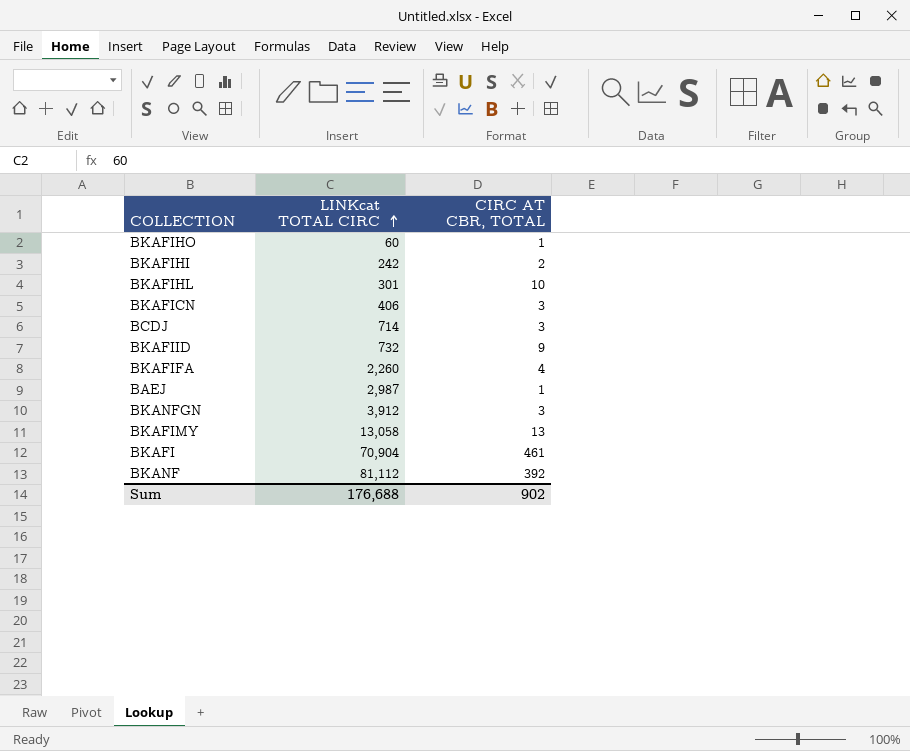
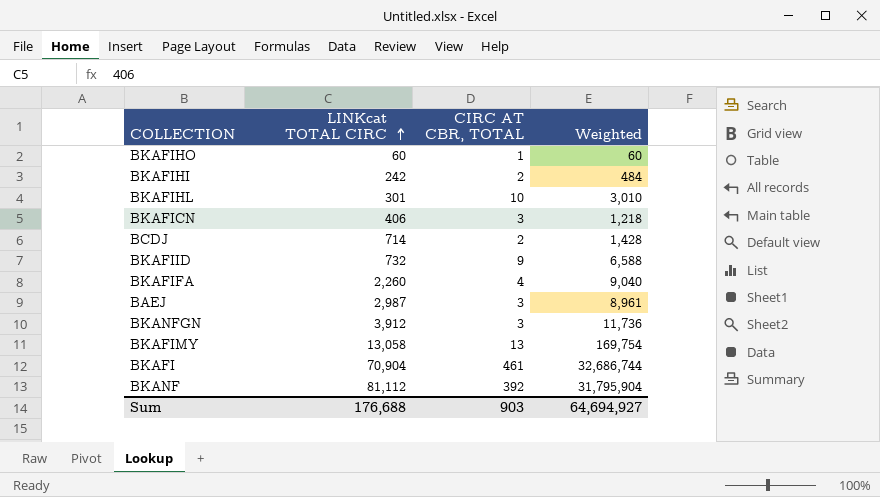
column Weighted | formula: none -> [LINKcat TOTAL CIRC] * [CIRC AT CBR, TOTAL]
BCDJ | CIRC AT CBR, TOTAL: 3 -> 2
BAEJ | CIRC AT CBR, TOTAL: 1 -> 3
Sum | CIRC AT CBR, TOTAL: 902 -> 903

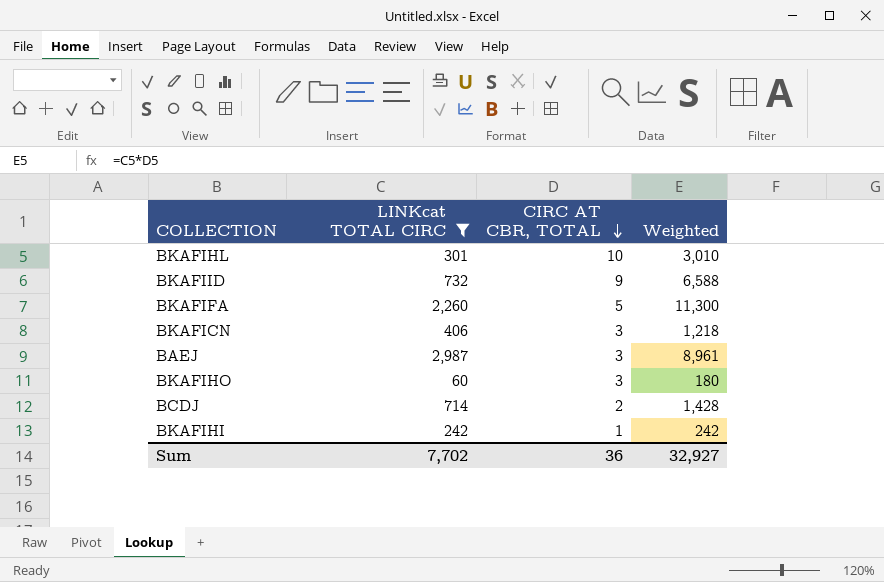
filter: none -> LINKcat TOTAL CIRC <= 2,987
row order: LINKcat TOTAL CIRC ascending -> CIRC AT CBR, TOTAL descending
BKAFIFA | CIRC AT CBR, TOTAL: 4 -> 5
BKAFIFA | Weighted: 9,040 -> 11,300
BKAFIHO | CIRC AT CBR, TOTAL: 1 -> 3
BKAFIHO | Weighted: 60 -> 180
BKAFIHI | CIRC AT CBR, TOTAL: 2 -> 1
BKAFIHI | Weighted: 484 -> 242
Sum | LINKcat TOTAL CIRC: 176,688 -> 7,702
Sum | CIRC AT CBR, TOTAL: 903 -> 36
Sum | Weighted: 64,694,927 -> 32,927

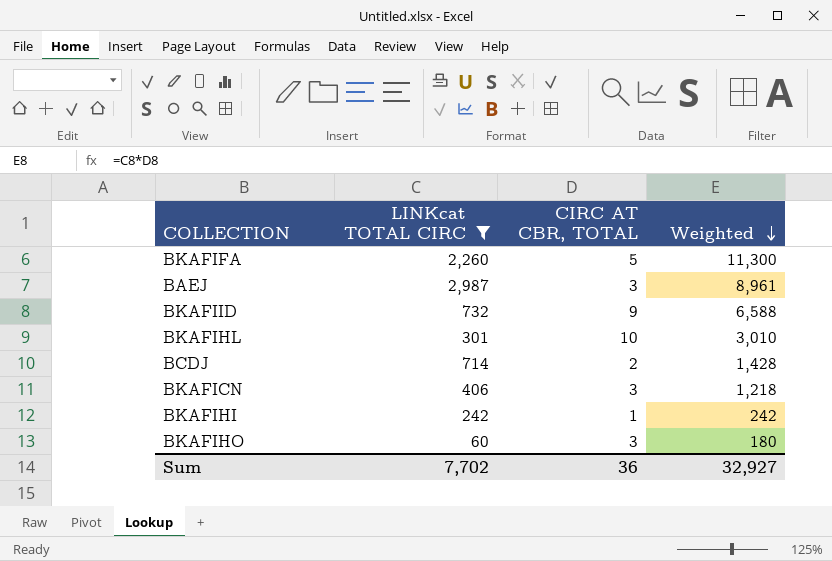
row order: CIRC AT CBR, TOTAL descending -> Weighted descending

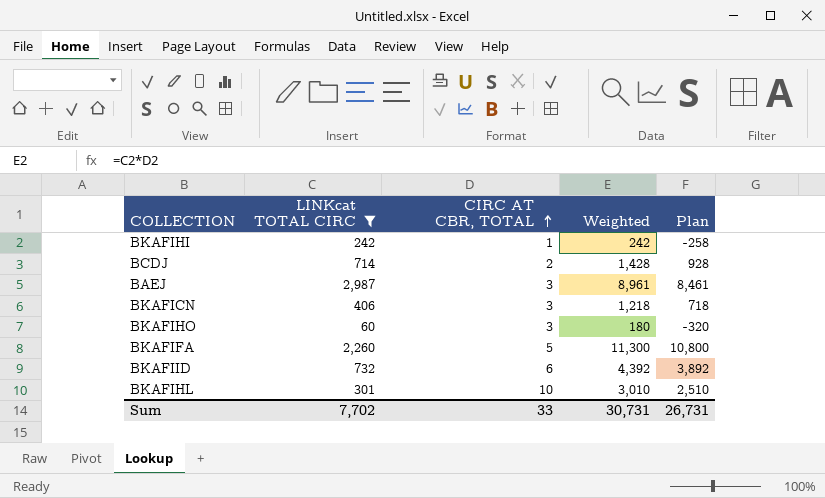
row order: Weighted descending -> CIRC AT CBR, TOTAL ascending
column Plan | formula: none -> [Weighted] - 500
BKAFIID | CIRC AT CBR, TOTAL: 9 -> 6
BKAFIID | Weighted: 6,588 -> 4,392
Sum | CIRC AT CBR, TOTAL: 36 -> 33
Sum | Weighted: 32,927 -> 30,731

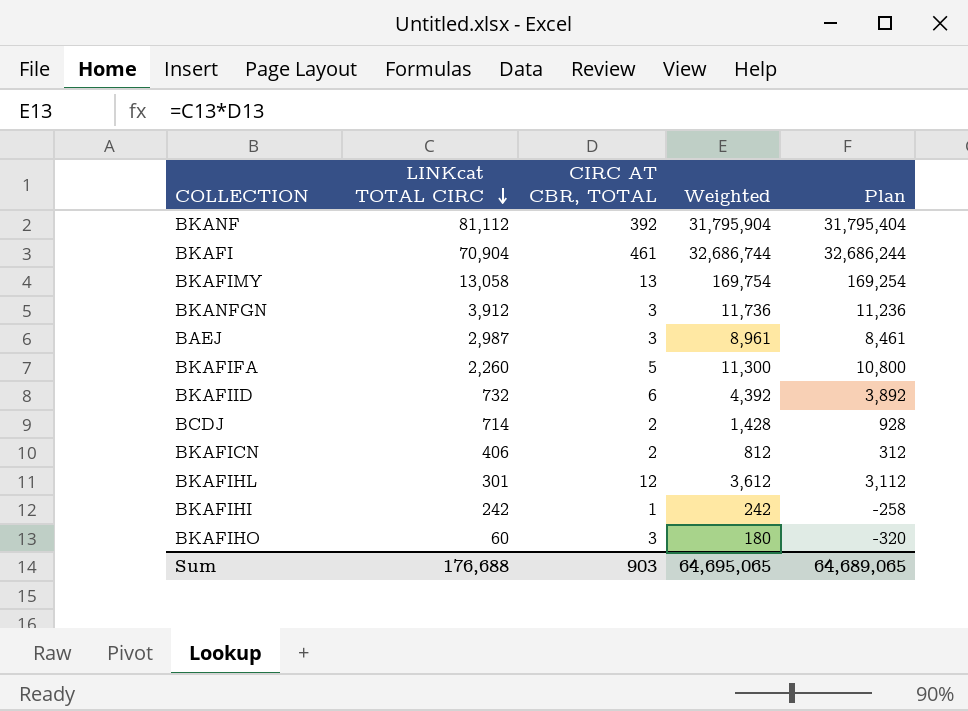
filter: LINKcat TOTAL CIRC <= 2,987 -> none
row order: CIRC AT CBR, TOTAL ascending -> LINKcat TOTAL CIRC descending
BKAFICN | CIRC AT CBR, TOTAL: 3 -> 2
BKAFICN | Weighted: 1,218 -> 812
BKAFICN | Plan: 718 -> 312
BKAFIHL | CIRC AT CBR, TOTAL: 10 -> 12
BKAFIHL | Weighted: 3,010 -> 3,612
BKAFIHL | Plan: 2,510 -> 3,112
Sum | LINKcat TOTAL CIRC: 7,702 -> 176,688
Sum | CIRC AT CBR, TOTAL: 33 -> 903
Sum | Weighted: 30,731 -> 64,695,065
Sum | Plan: 26,731 -> 64,689,065

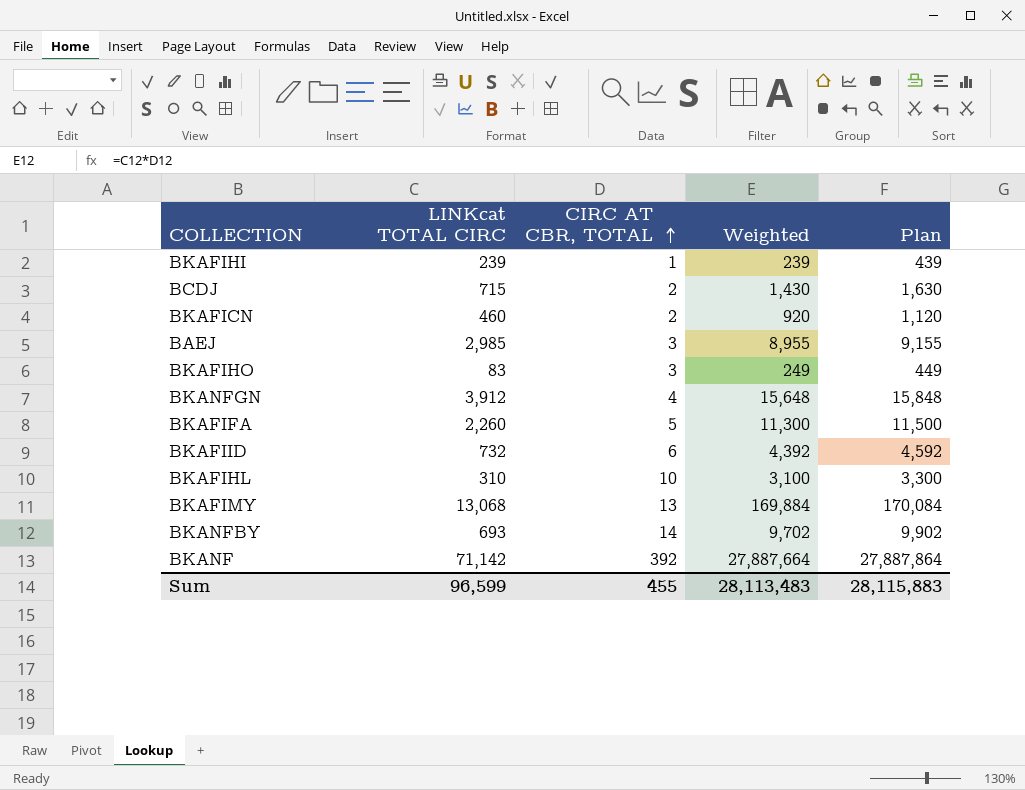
row order: LINKcat TOTAL CIRC descending -> CIRC AT CBR, TOTAL ascending
column Plan | formula: [Weighted] - 500 -> [Weighted] + 200
row BKAFI: 70,904 | 461 | 32,686,744 | 32,686,244 -> none
BKAFIHI | LINKcat TOTAL CIRC: 242 -> 239
BKAFIHI | Weighted: 242 -> 239
BCDJ | LINKcat TOTAL CIRC: 714 -> 715
BCDJ | Weighted: 1,428 -> 1,430
BKAFICN | LINKcat TOTAL CIRC: 406 -> 460
BKAFICN | Weighted: 812 -> 920
BAEJ | LINKcat TOTAL CIRC: 2,987 -> 2,985
BAEJ | Weighted: 8,961 -> 8,955
BKAFIHO | LINKcat TOTAL CIRC: 60 -> 83
BKAFIHO | Weighted: 180 -> 249
BKANFGN | CIRC AT CBR, TOTAL: 3 -> 4
BKANFGN | Weighted: 11,736 -> 15,648
BKAFIHL | LINKcat TOTAL CIRC: 301 -> 310
BKAFIHL | CIRC AT CBR, TOTAL: 12 -> 10
BKAFIHL | Weighted: 3,612 -> 3,100
BKAFIMY | LINKcat TOTAL CIRC: 13,058 -> 13,068
BKAFIMY | Weighted: 169,754 -> 169,884
row BKANFBY: none -> 693 | 14 | 9,702 | 9,902
BKANF | LINKcat TOTAL CIRC: 81,112 -> 71,142
BKANF | Weighted: 31,795,904 -> 27,887,664
Sum | LINKcat TOTAL CIRC: 176,688 -> 96,599
Sum | CIRC AT CBR, TOTAL: 903 -> 455
Sum | Weighted: 64,695,065 -> 28,113,483
Sum | Plan: 64,689,065 -> 28,115,883

